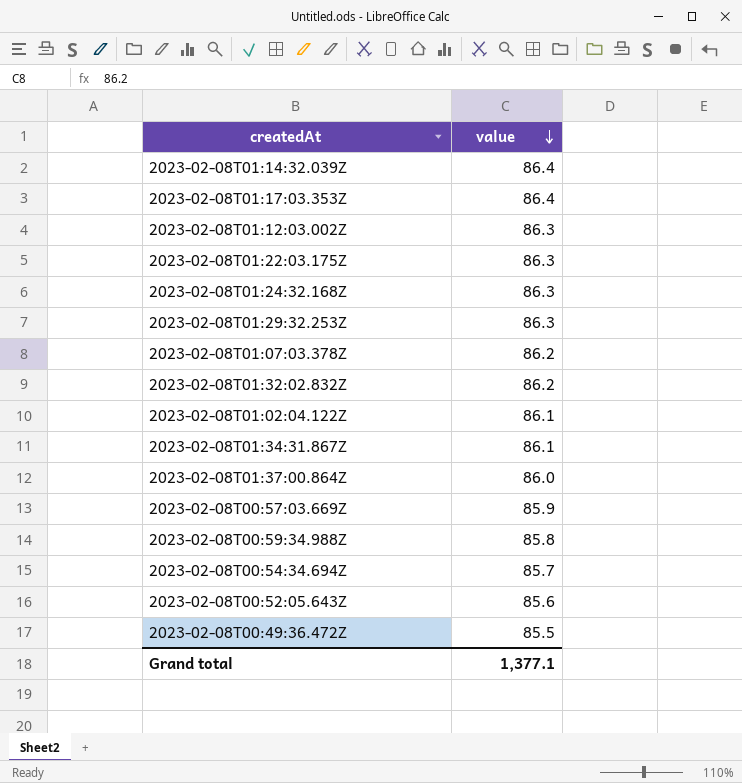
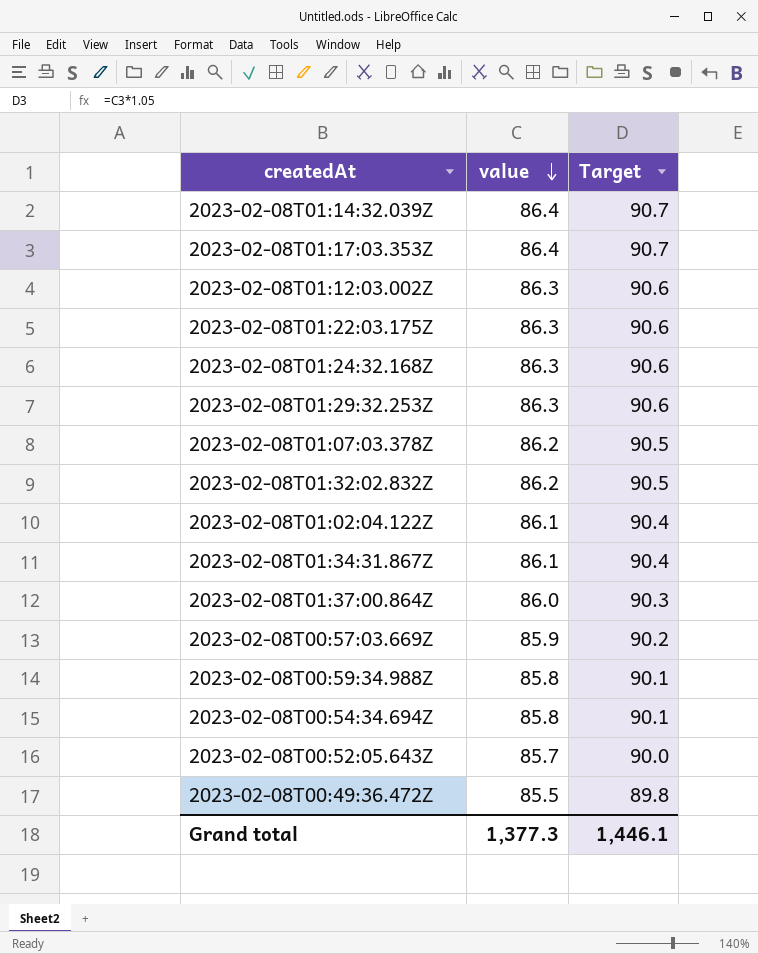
column Target | formula: none -> [value] * 1.05
2023-02-08T00:54:34.694Z | value: 85.7 -> 85.8
2023-02-08T00:52:05.643Z | value: 85.6 -> 85.7
Grand total | value: 1,377.1 -> 1,377.3

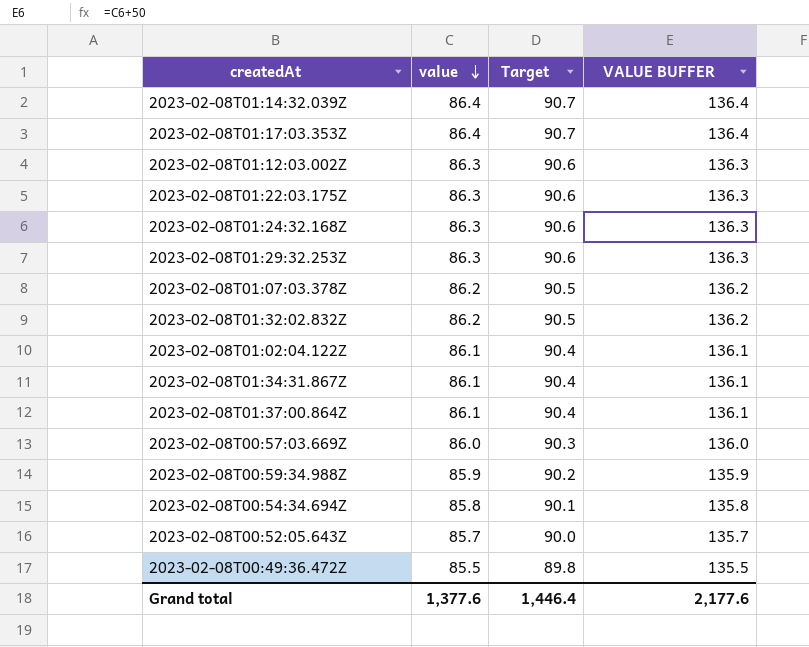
column VALUE BUFFER | formula: none -> [value] + 50
2023-02-08T01:37:00.864Z | value: 86.0 -> 86.1
2023-02-08T01:37:00.864Z | Target: 90.3 -> 90.4
2023-02-08T00:57:03.669Z | value: 85.9 -> 86.0
2023-02-08T00:57:03.669Z | Target: 90.2 -> 90.3
2023-02-08T00:59:34.988Z | value: 85.8 -> 85.9
2023-02-08T00:59:34.988Z | Target: 90.1 -> 90.2
Grand total | value: 1,377.3 -> 1,377.6
Grand total | Target: 1,446.1 -> 1,446.4

